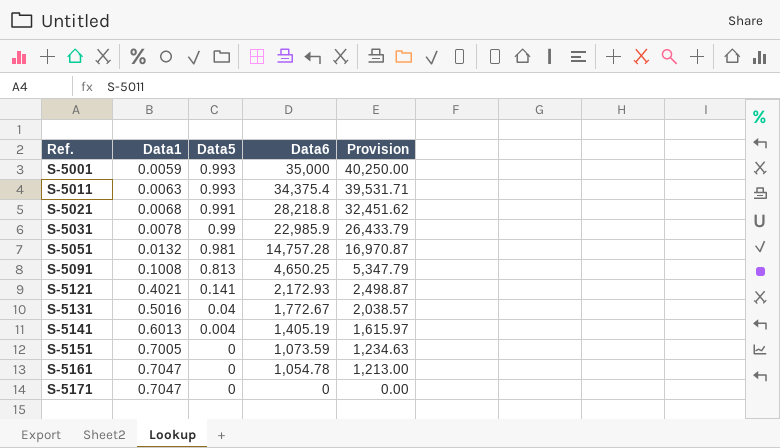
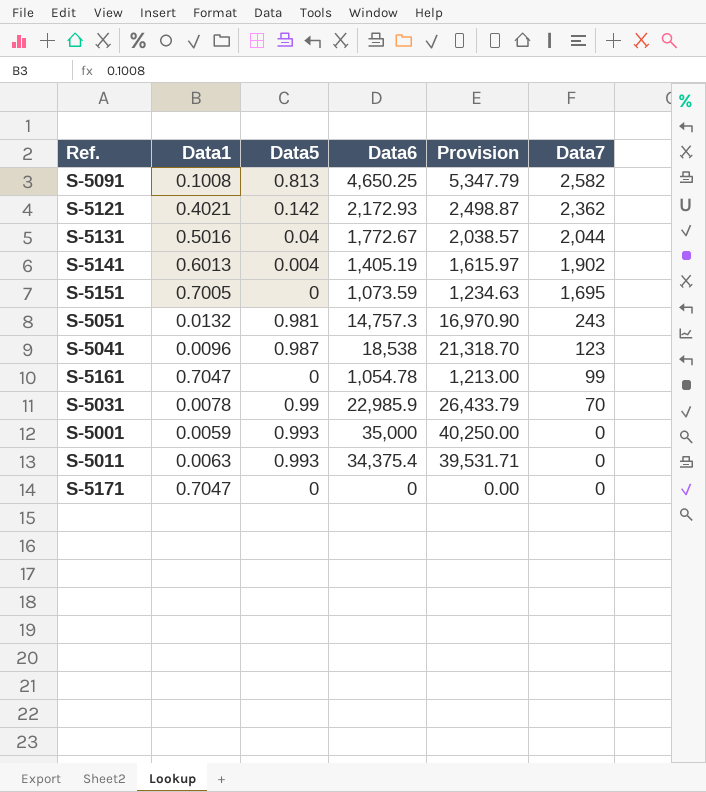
row order: Ref. ascending -> Data7 descending
column Data7 | position: none -> 6
row S-5021: 0.0068 | 0.991 | 28,218.8 | 32,451.62 -> none
S-5121 | Data5: 0.141 -> 0.142
S-5051 | Data6: 14,757.28 -> 14,757.3
S-5051 | Provision: 16,970.87 -> 16,970.90
row S-5041: none -> 0.0096 | 0.987 | 18,538 | 21,318.70 | 123

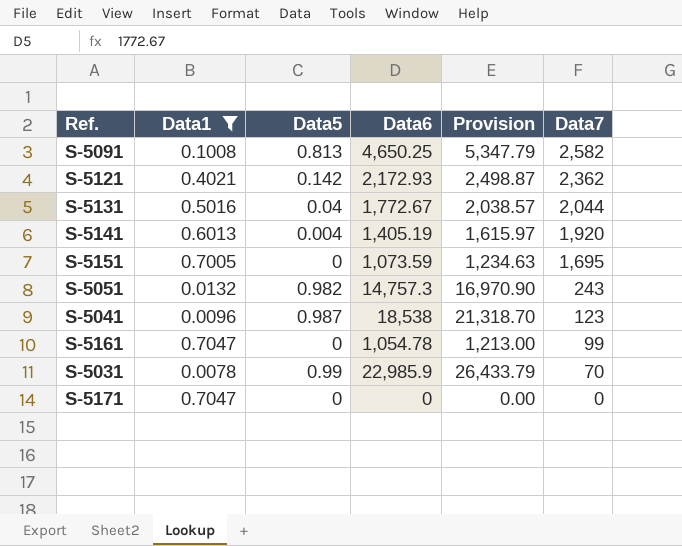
filter: none -> Data1 >= 0.0078
S-5141 | Data7: 1,902 -> 1,920
S-5051 | Data5: 0.981 -> 0.982

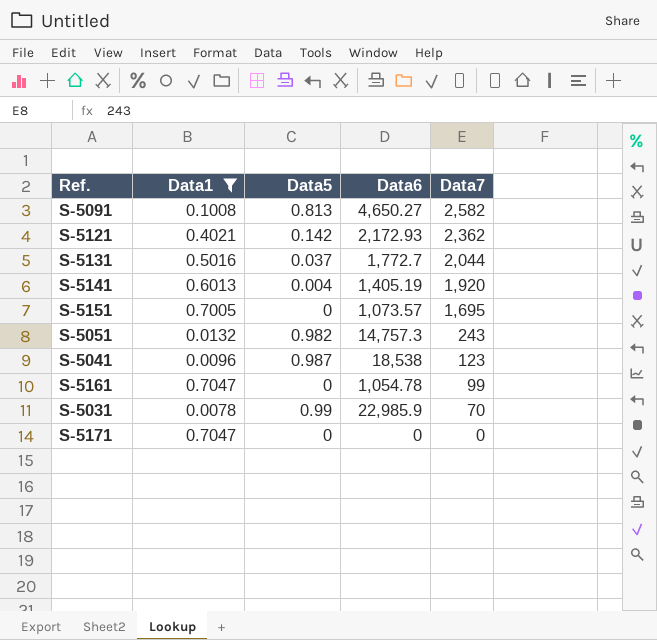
column Provision | formula: [Data6] * 1.15 -> none
S-5091 | Data6: 4,650.25 -> 4,650.27
S-5131 | Data5: 0.04 -> 0.037
S-5131 | Data6: 1,772.67 -> 1,772.7
S-5151 | Data6: 1,073.59 -> 1,073.57

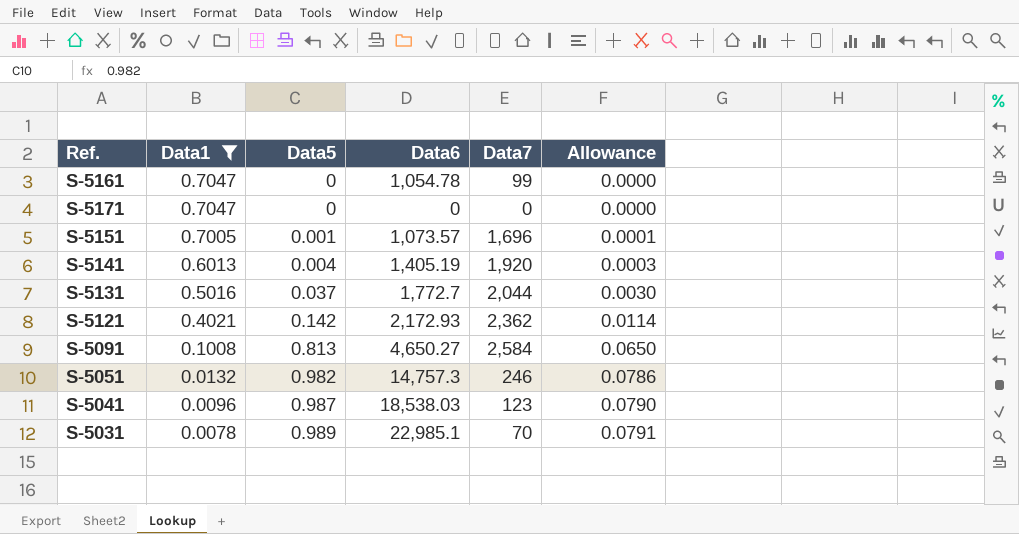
row order: Data7 descending -> Data1 descending
column Allowance | formula: none -> [Data5] * 0.08
S-5151 | Data5: 0 -> 0.001
S-5151 | Data7: 1,695 -> 1,696
S-5091 | Data7: 2,582 -> 2,584
S-5051 | Data7: 243 -> 246
S-5041 | Data6: 18,538 -> 18,538.03
S-5031 | Data5: 0.99 -> 0.989
S-5031 | Data6: 22,985.9 -> 22,985.1

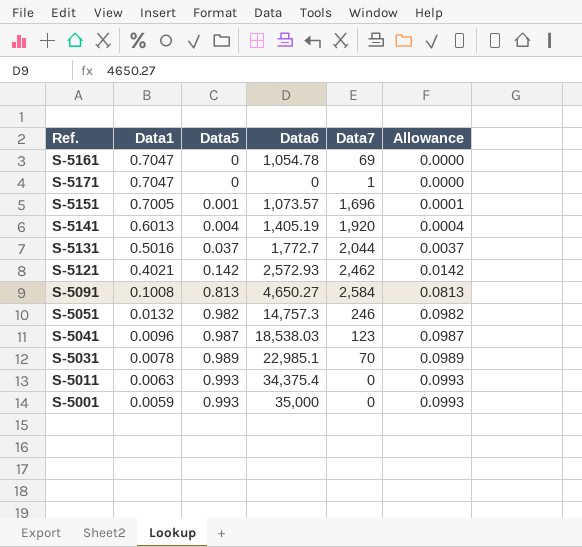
filter: Data1 >= 0.0078 -> none
column Allowance | formula: [Data5] * 0.08 -> [Data5] * 0.1
S-5161 | Data7: 99 -> 69
S-5171 | Data7: 0 -> 1
S-5121 | Data6: 2,172.93 -> 2,572.93
S-5121 | Data7: 2,362 -> 2,462

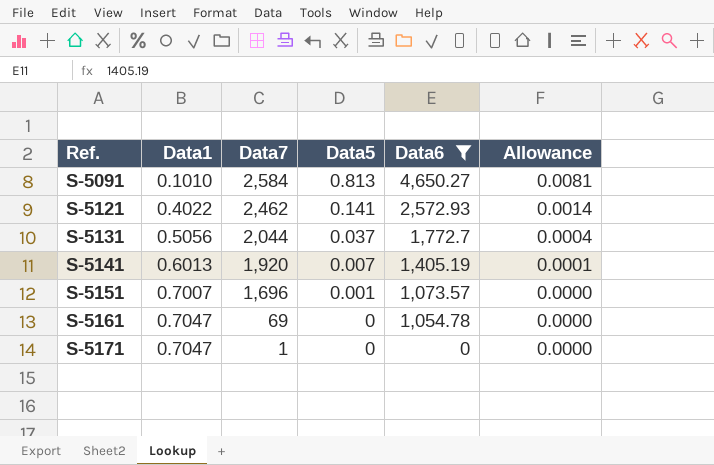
filter: none -> Data6 <= 4,650.27
row order: Data1 descending -> Ref. ascending
column Data7 | position: 5 -> 3
column Allowance | formula: [Data5] * 0.1 -> [Data5] * 0.01
S-5091 | Data1: 0.1008 -> 0.1010
S-5121 | Data1: 0.4021 -> 0.4022
S-5121 | Data5: 0.142 -> 0.141
S-5131 | Data1: 0.5016 -> 0.5056
S-5141 | Data5: 0.004 -> 0.007
S-5151 | Data1: 0.7005 -> 0.7007

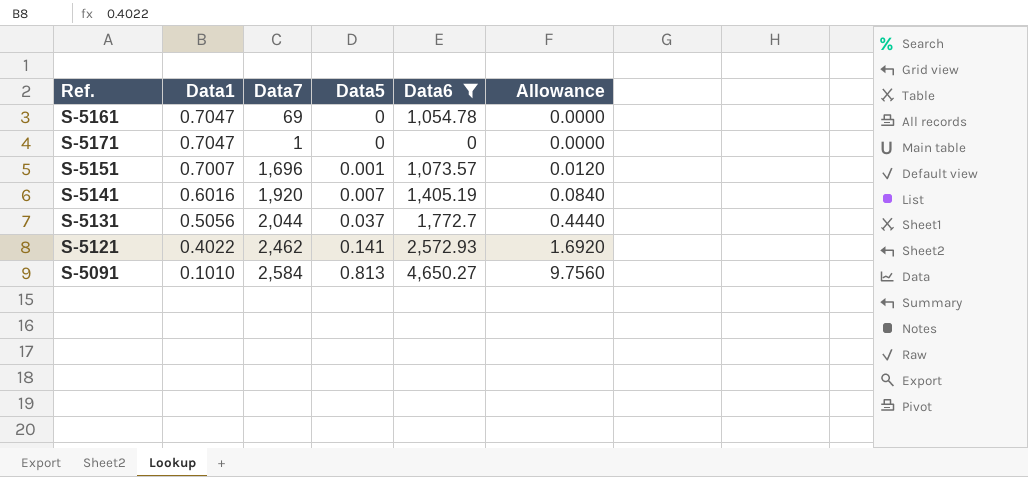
row order: Ref. ascending -> Data1 descending
column Allowance | formula: [Data5] * 0.01 -> [Data5] * 12
S-5141 | Data1: 0.6013 -> 0.6016

